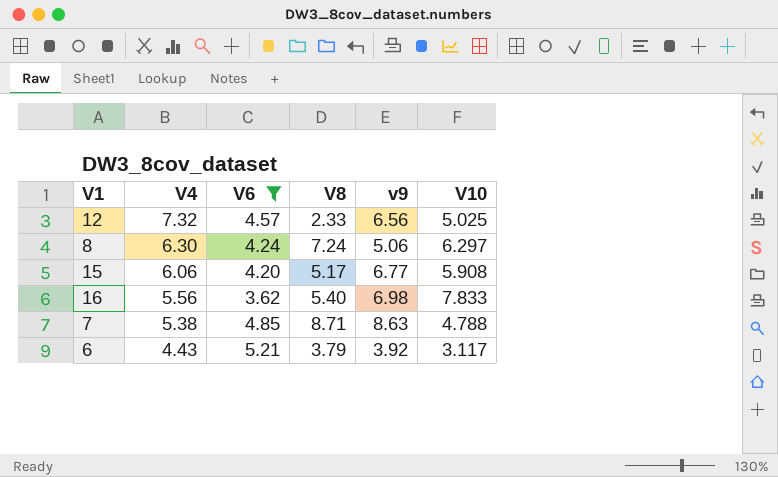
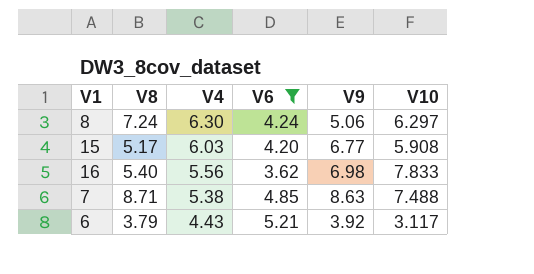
column V8 | position: 4 -> 2
column name: v9 -> V9
row 12: 7.32 | 4.57 | 2.33 | 6.56 | 5.025 -> none
15 | V4: 6.06 -> 6.03
7 | V10: 4.788 -> 7.488

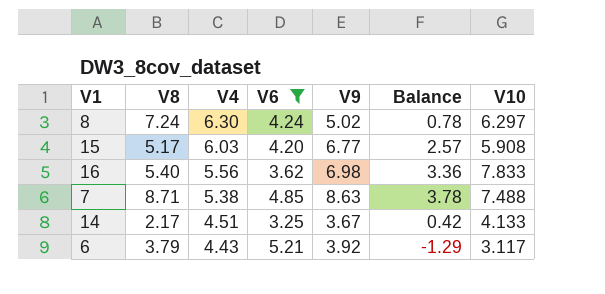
column Balance | formula: none -> [V9] - [V6]
8 | V9: 5.06 -> 5.02
row 14: none -> 2.17 | 4.51 | 3.25 | 3.67 | 0.42 | 4.133

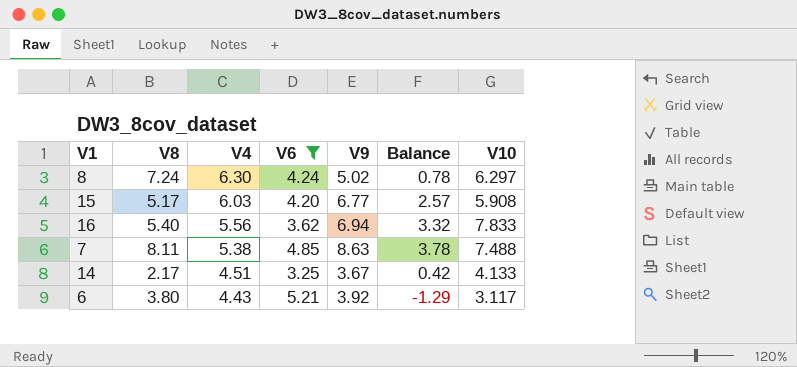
16 | V9: 6.98 -> 6.94
16 | Balance: 3.36 -> 3.32
7 | V8: 8.71 -> 8.11
6 | V8: 3.79 -> 3.80

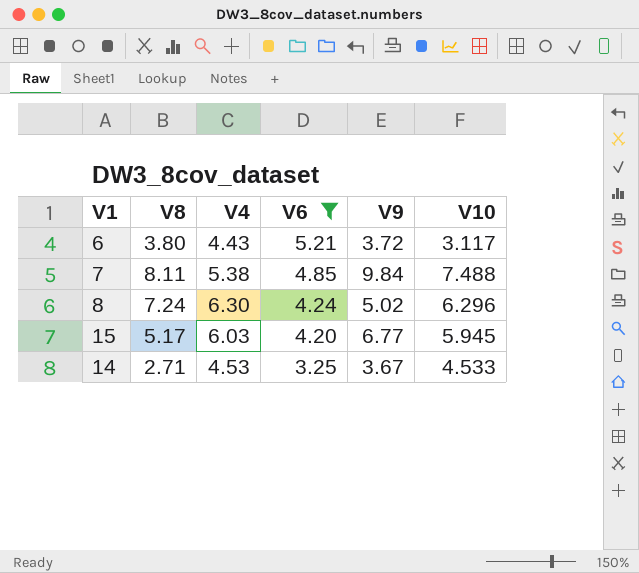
row order: V4 descending -> V6 descending
column Balance | formula: [V9] - [V6] -> none
row 16: 5.40 | 5.56 | 3.62 | 6.94 | 3.32 | 7.833 -> none
6 | V9: 3.92 -> 3.72
7 | V9: 8.63 -> 9.84
8 | V10: 6.297 -> 6.296
15 | V10: 5.908 -> 5.945
14 | V8: 2.17 -> 2.71
14 | V4: 4.51 -> 4.53
14 | V10: 4.133 -> 4.533

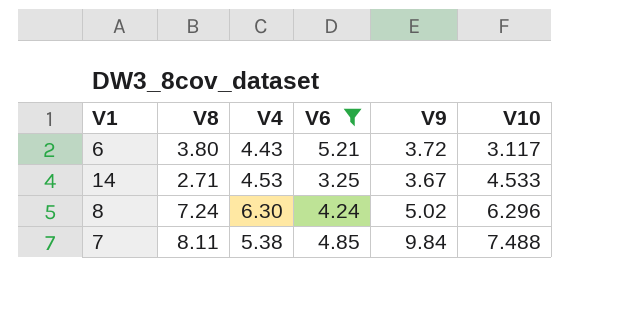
row order: V6 descending -> V10 ascending
row 15: 5.17 | 6.03 | 4.20 | 6.77 | 5.945 -> none

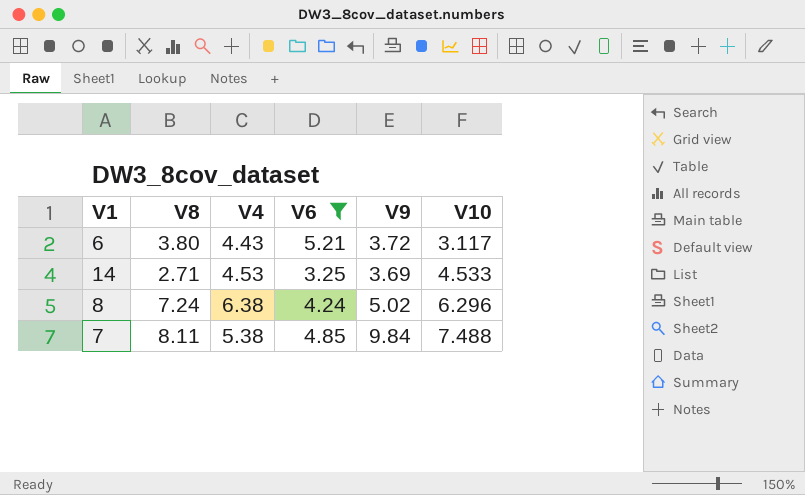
14 | V9: 3.67 -> 3.69
8 | V4: 6.30 -> 6.38

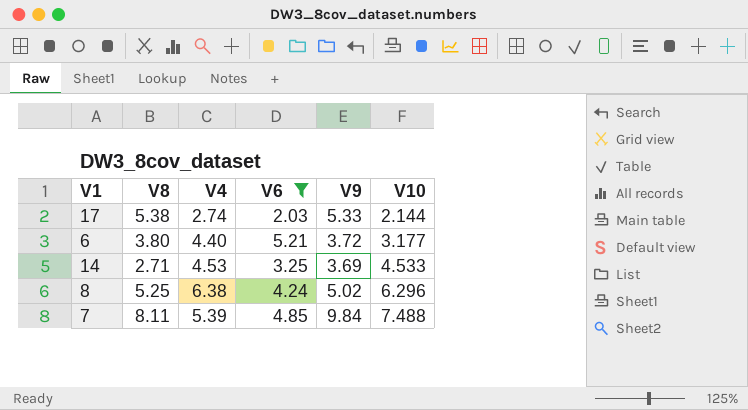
row 17: none -> 5.38 | 2.74 | 2.03 | 5.33 | 2.144
6 | V4: 4.43 -> 4.40
6 | V10: 3.117 -> 3.177
8 | V8: 7.24 -> 5.25
7 | V4: 5.38 -> 5.39

